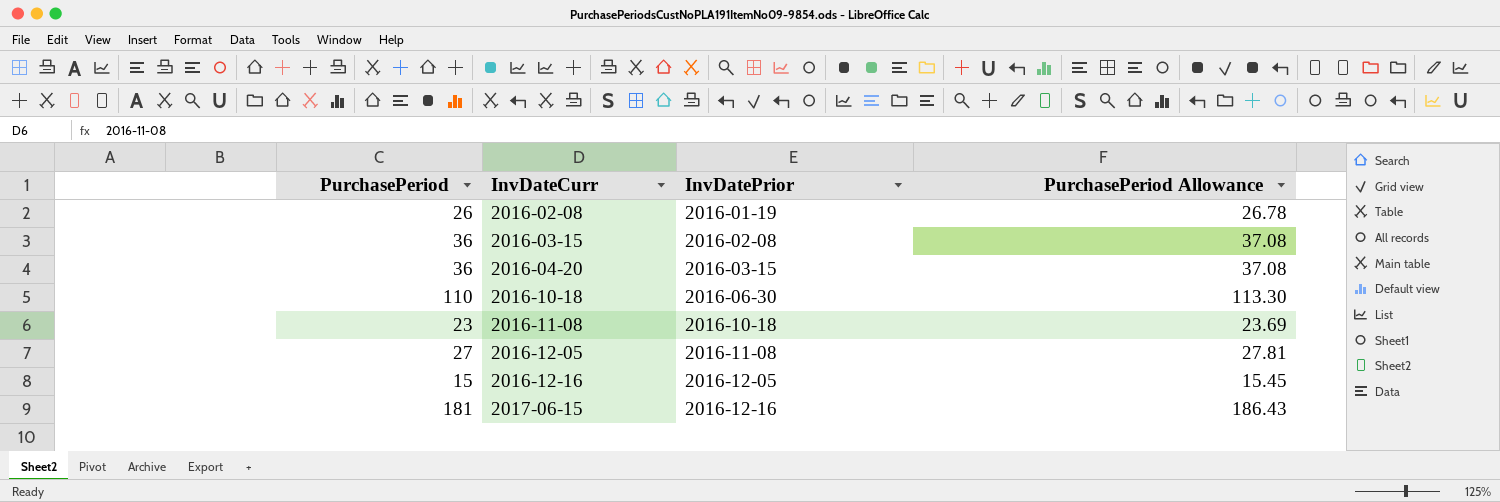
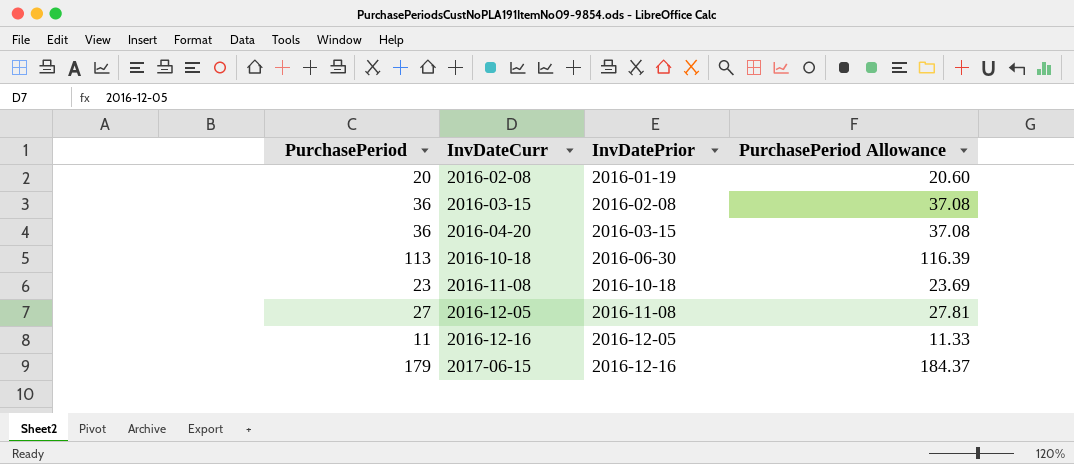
2016-02-08 | PurchasePeriod: 26 -> 20
2016-02-08 | PurchasePeriod Allowance: 26.78 -> 20.60
2016-10-18 | PurchasePeriod: 110 -> 113
2016-10-18 | PurchasePeriod Allowance: 113.30 -> 116.39
2016-12-16 | PurchasePeriod: 15 -> 11
2016-12-16 | PurchasePeriod Allowance: 15.45 -> 11.33
2017-06-15 | PurchasePeriod: 181 -> 179
2017-06-15 | PurchasePeriod Allowance: 186.43 -> 184.37

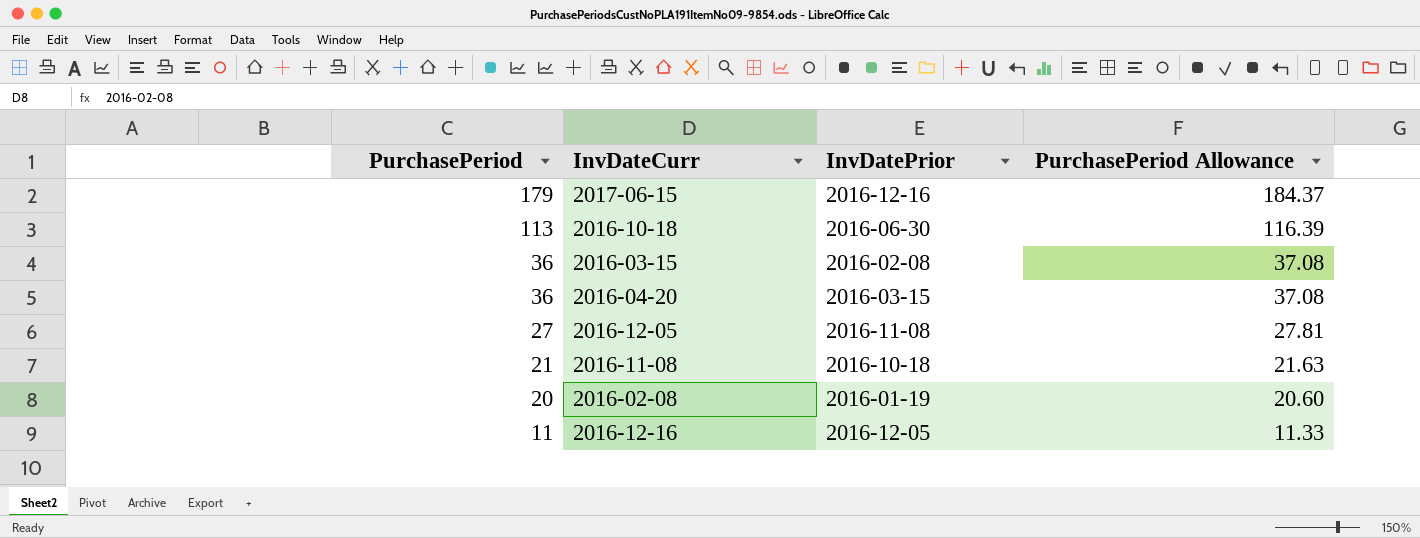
row order: InvDateCurr ascending -> PurchasePeriod descending
2016-11-08 | PurchasePeriod: 23 -> 21
2016-11-08 | PurchasePeriod Allowance: 23.69 -> 21.63

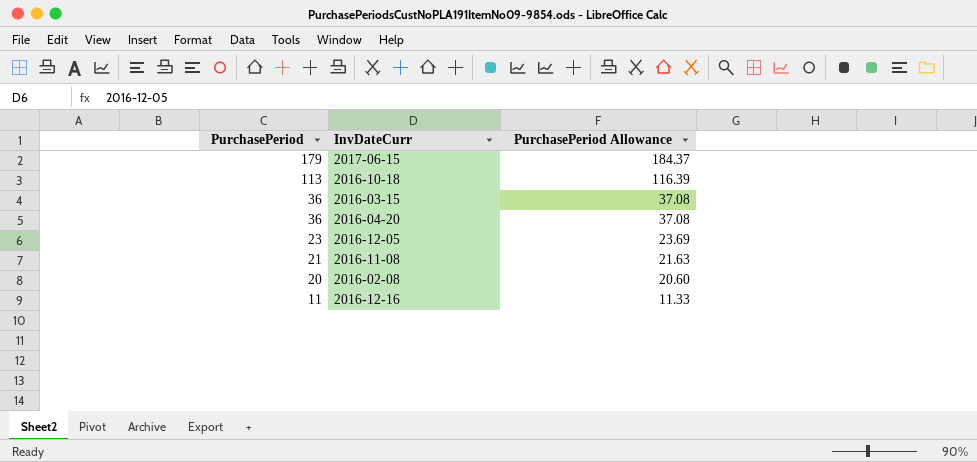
column InvDatePrior | position: 3 -> none
2016-12-05 | PurchasePeriod: 27 -> 23
2016-12-05 | PurchasePeriod Allowance: 27.81 -> 23.69

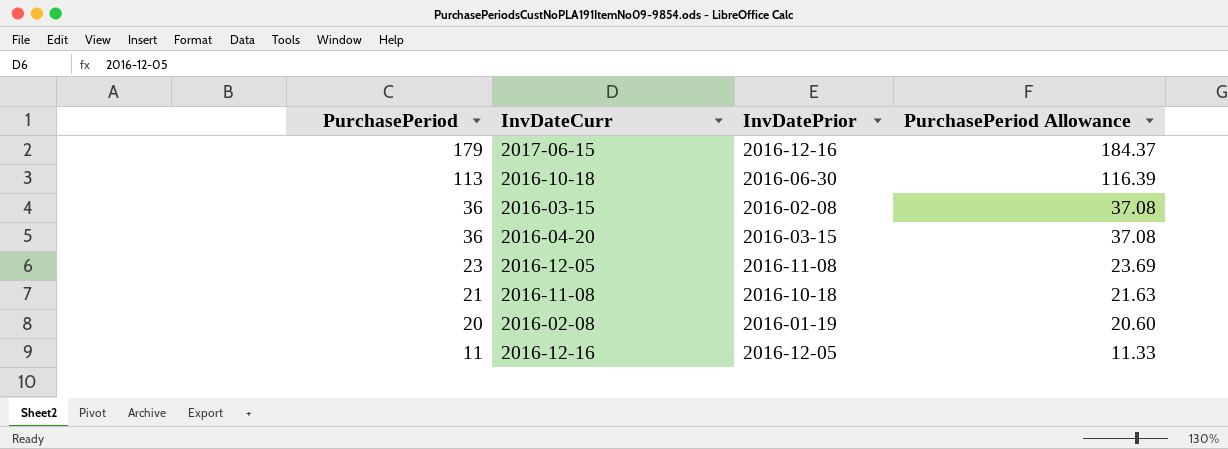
column InvDatePrior | position: none -> 3

